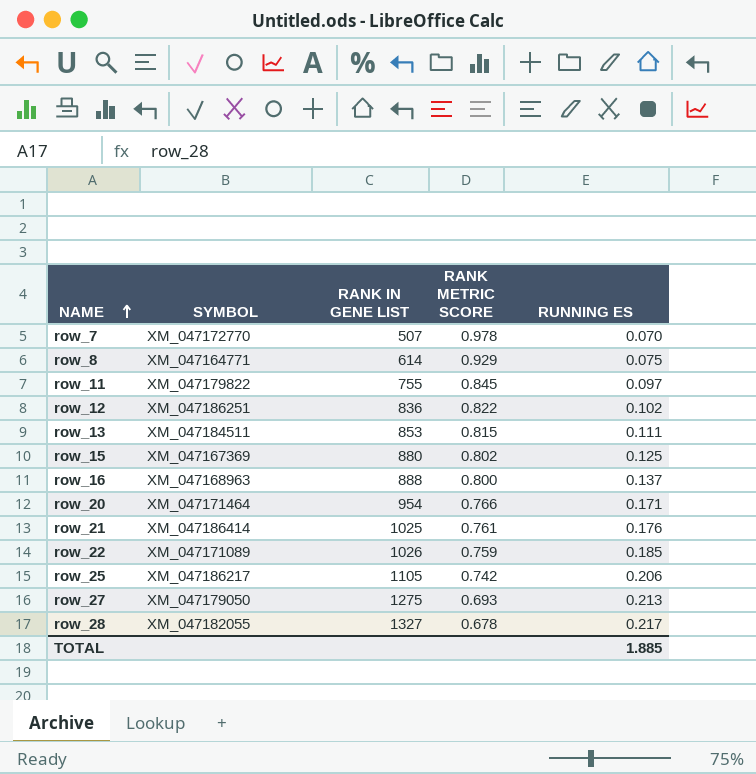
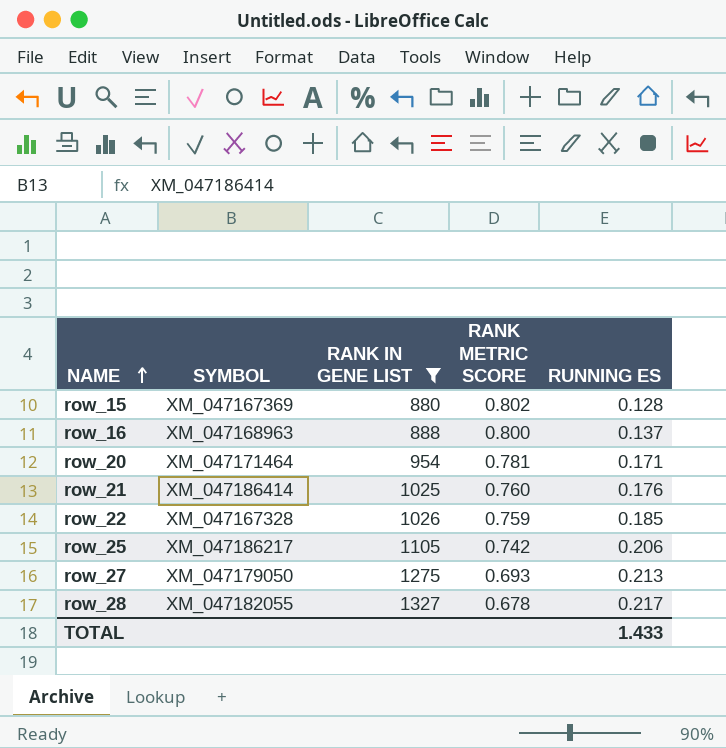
filter: none -> RANK IN GENE LIST >= 880
row_15 | RUNNING ES: 0.125 -> 0.128
row_20 | RANK METRIC SCORE: 0.766 -> 0.781
row_21 | RANK METRIC SCORE: 0.761 -> 0.760
row_22 | SYMBOL: XM_047171089 -> XM_047167328
TOTAL | RUNNING ES: 1.885 -> 1.433

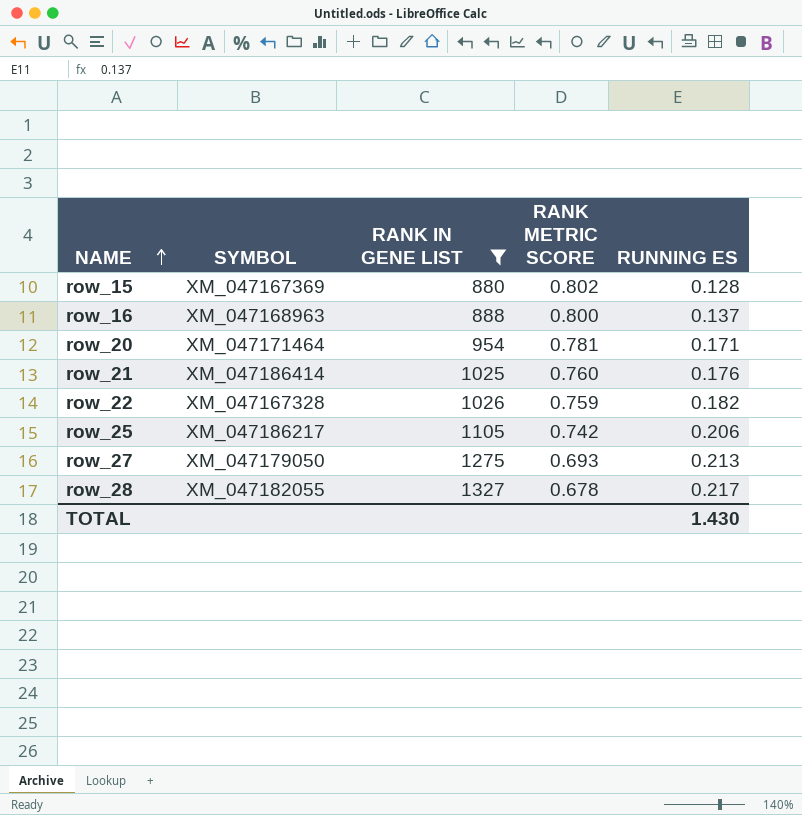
row_22 | RUNNING ES: 0.185 -> 0.182
TOTAL | RUNNING ES: 1.433 -> 1.430

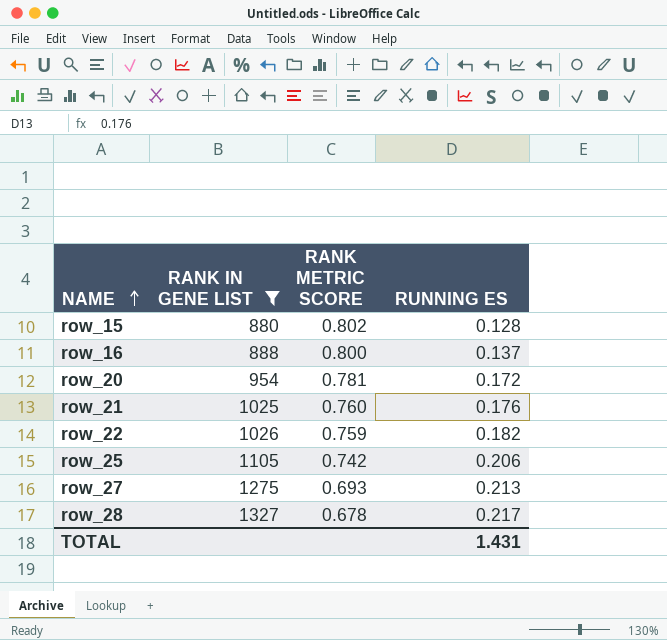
column SYMBOL | position: 2 -> none
row_20 | RUNNING ES: 0.171 -> 0.172
TOTAL | RUNNING ES: 1.430 -> 1.431

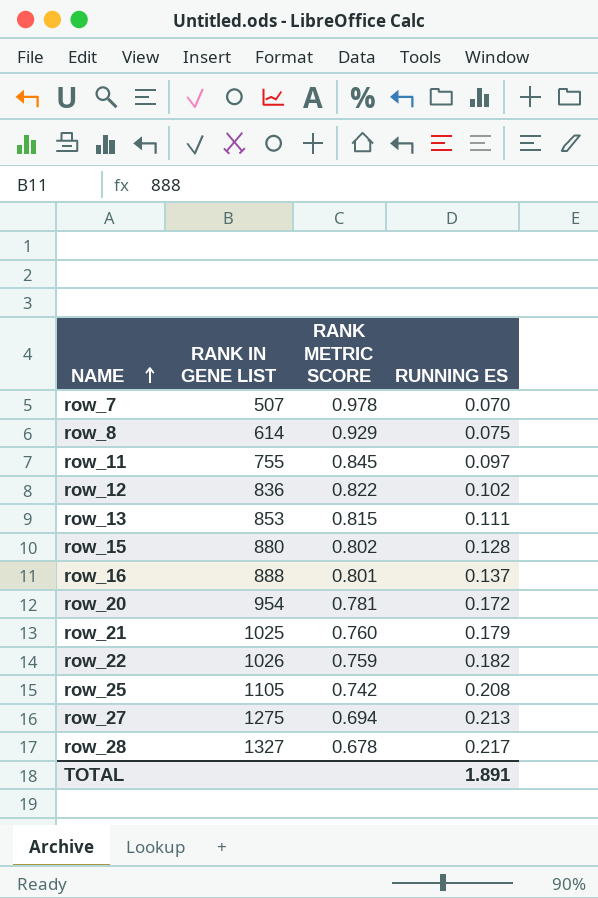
filter: RANK IN GENE LIST >= 880 -> none
row_16 | RANK METRIC SCORE: 0.800 -> 0.801
row_21 | RUNNING ES: 0.176 -> 0.179
row_25 | RUNNING ES: 0.206 -> 0.208
row_27 | RANK METRIC SCORE: 0.693 -> 0.694
TOTAL | RUNNING ES: 1.431 -> 1.891

